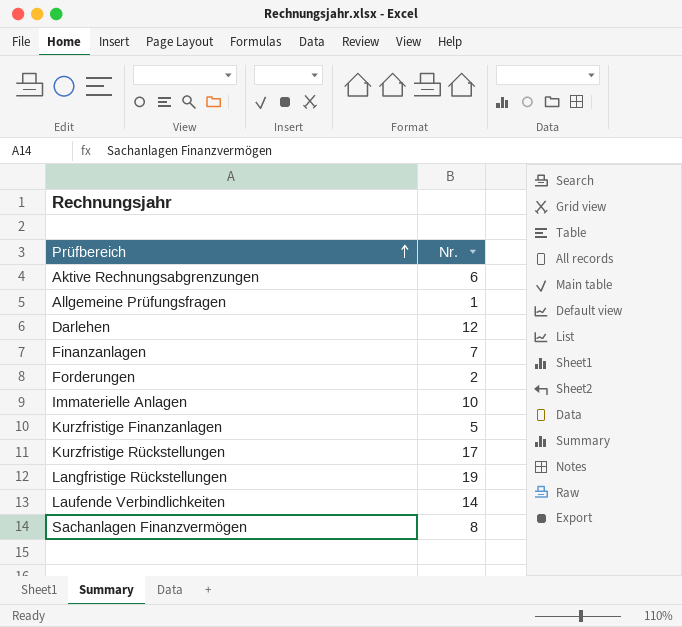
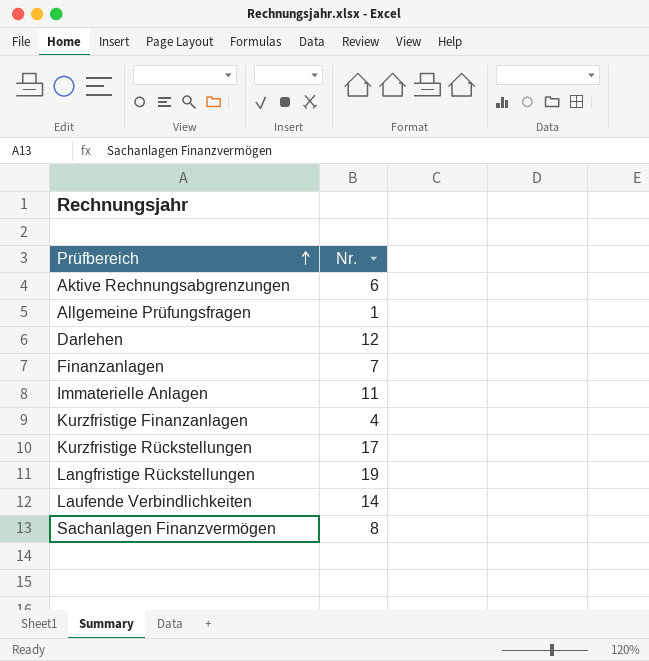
row Forderungen: 2 -> none
Immaterielle Anlagen | Nr.: 10 -> 11
Kurzfristige Finanzanlagen | Nr.: 5 -> 4

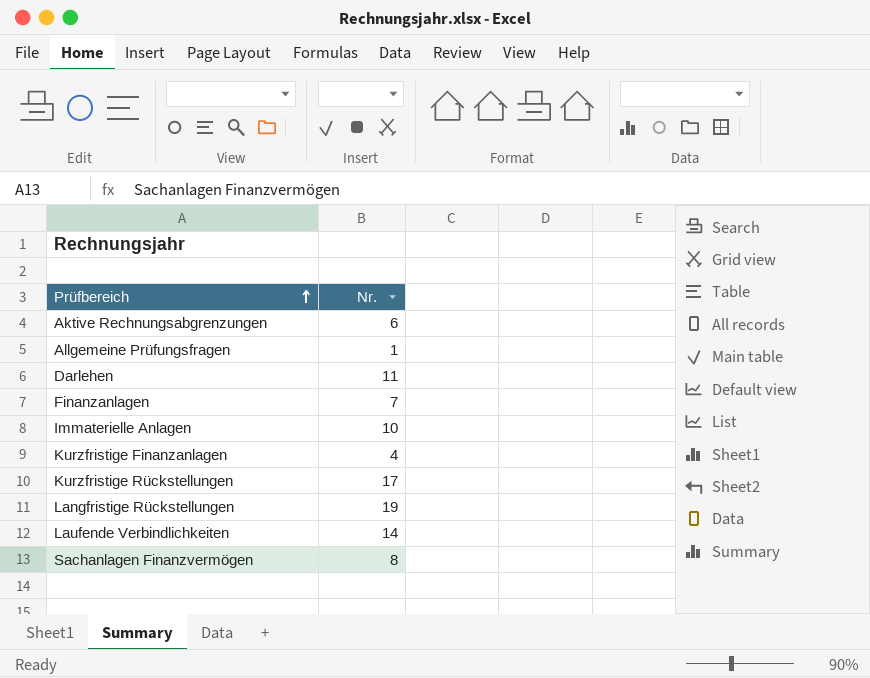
Darlehen | Nr.: 12 -> 11
Immaterielle Anlagen | Nr.: 11 -> 10

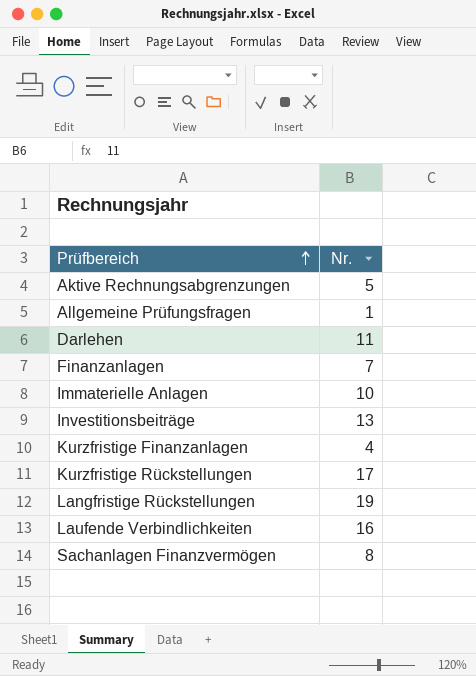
Aktive Rechnungsabgrenzungen | Nr.: 6 -> 5
row Investitionsbeiträge: none -> 13
Laufende Verbindlichkeiten | Nr.: 14 -> 16

